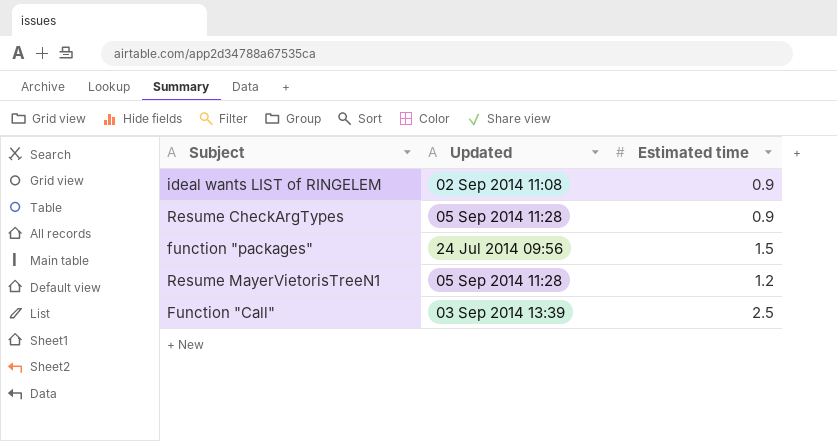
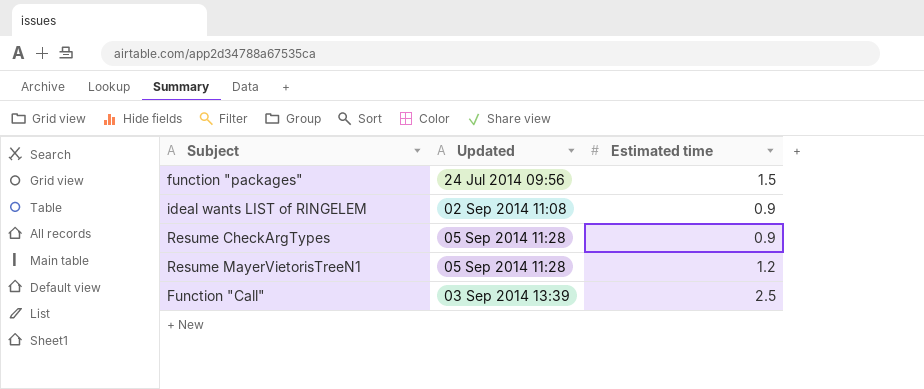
row order: none -> Updated ascending

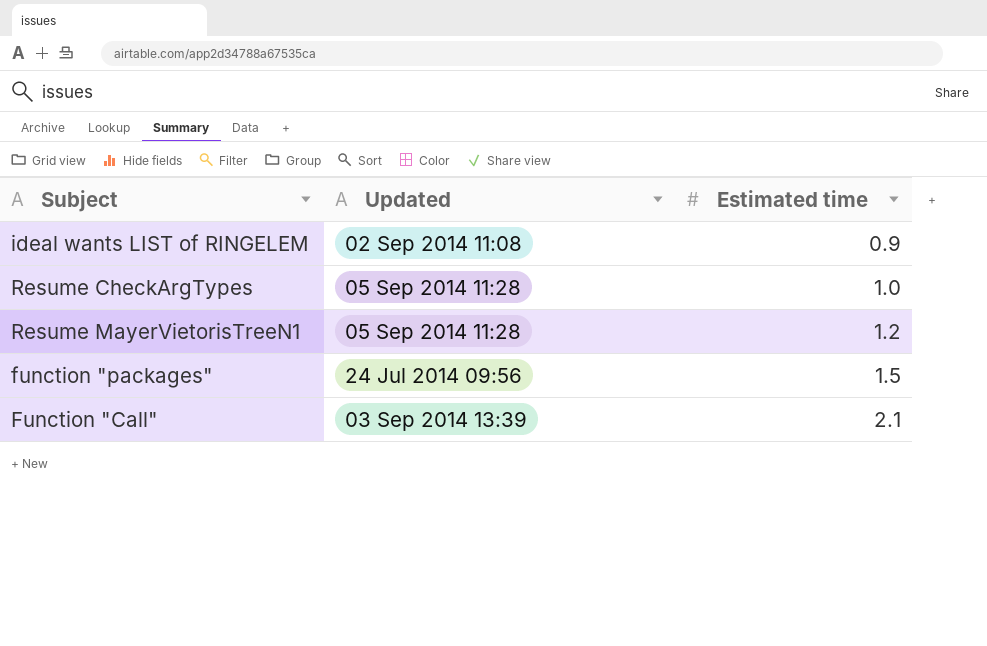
row order: Updated ascending -> Estimated time ascending
Resume CheckArgTypes | Estimated time: 0.9 -> 1.0
Function "Call" | Estimated time: 2.5 -> 2.1

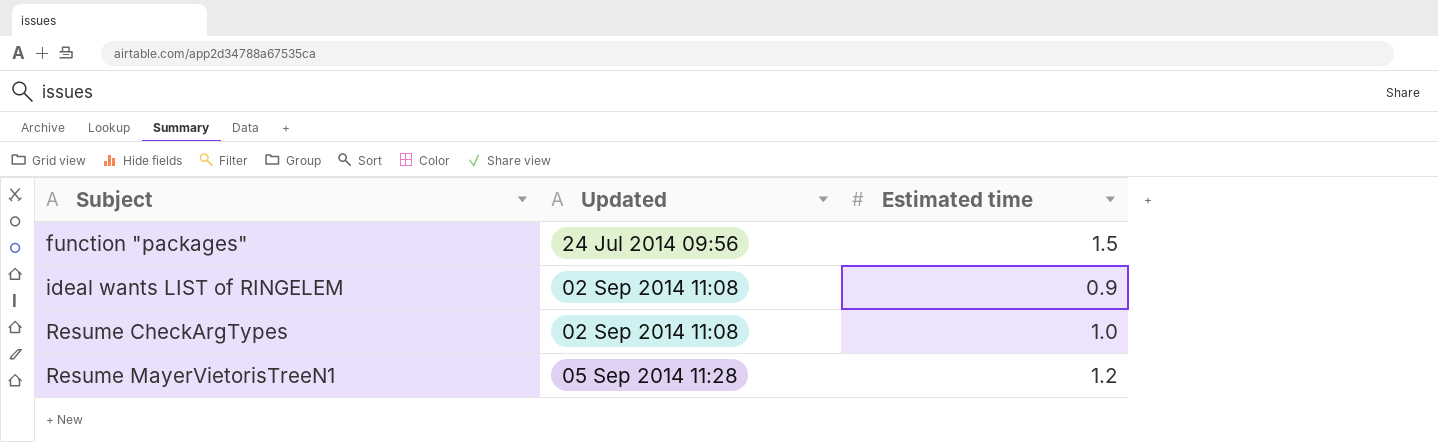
row order: Estimated time ascending -> Subject ascending
row Function "Call": 03 Sep 2014 13:39 | 2.1 -> none
Resume CheckArgTypes | Updated: 05 Sep 2014 11:28 -> 02 Sep 2014 11:08

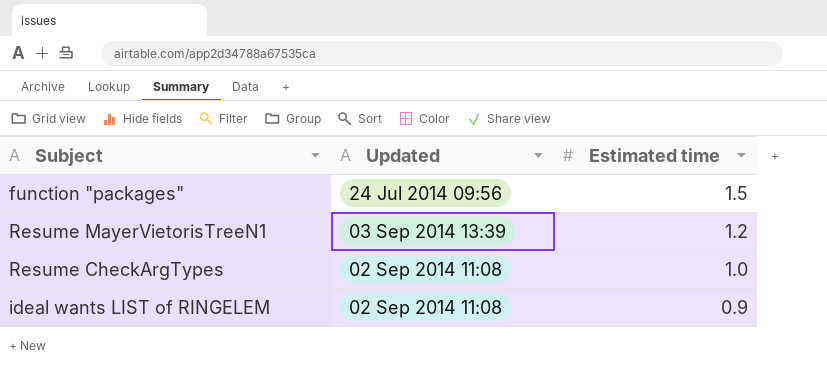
row order: Subject ascending -> Estimated time descending
Resume MayerVietorisTreeN1 | Updated: 05 Sep 2014 11:28 -> 03 Sep 2014 13:39

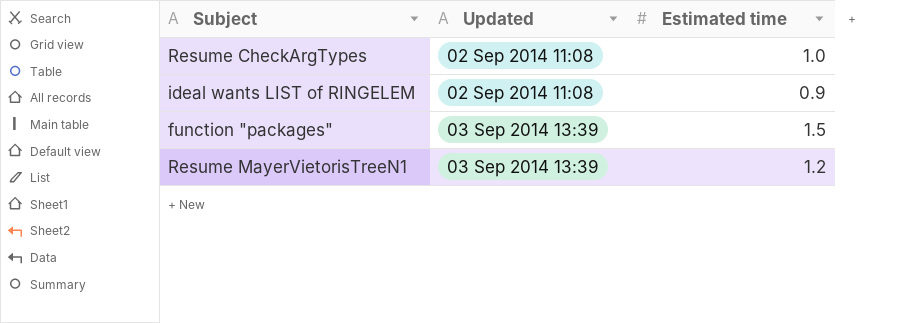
row order: Estimated time descending -> Updated ascending
function "packages" | Updated: 24 Jul 2014 09:56 -> 03 Sep 2014 13:39

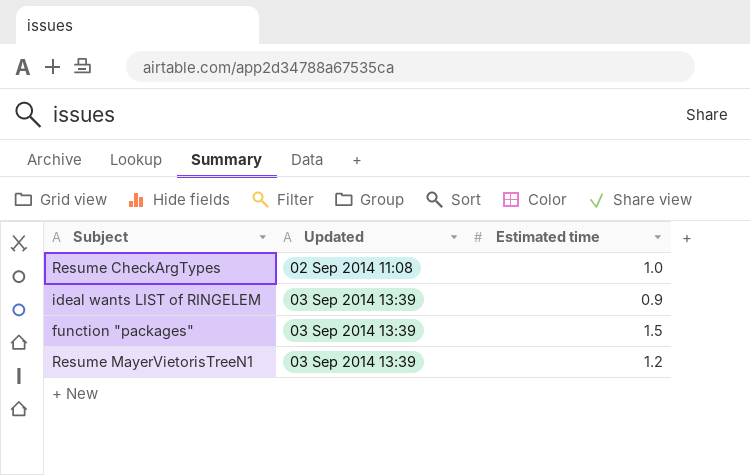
ideal wants LIST of RINGELEM | Updated: 02 Sep 2014 11:08 -> 03 Sep 2014 13:39

